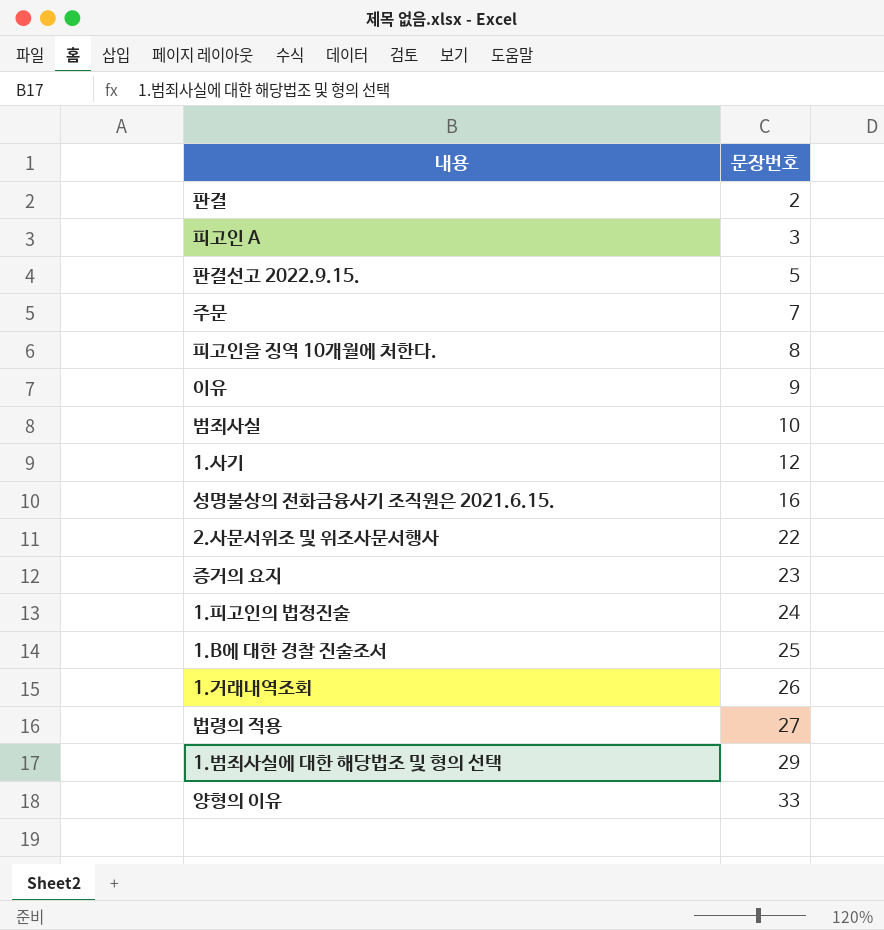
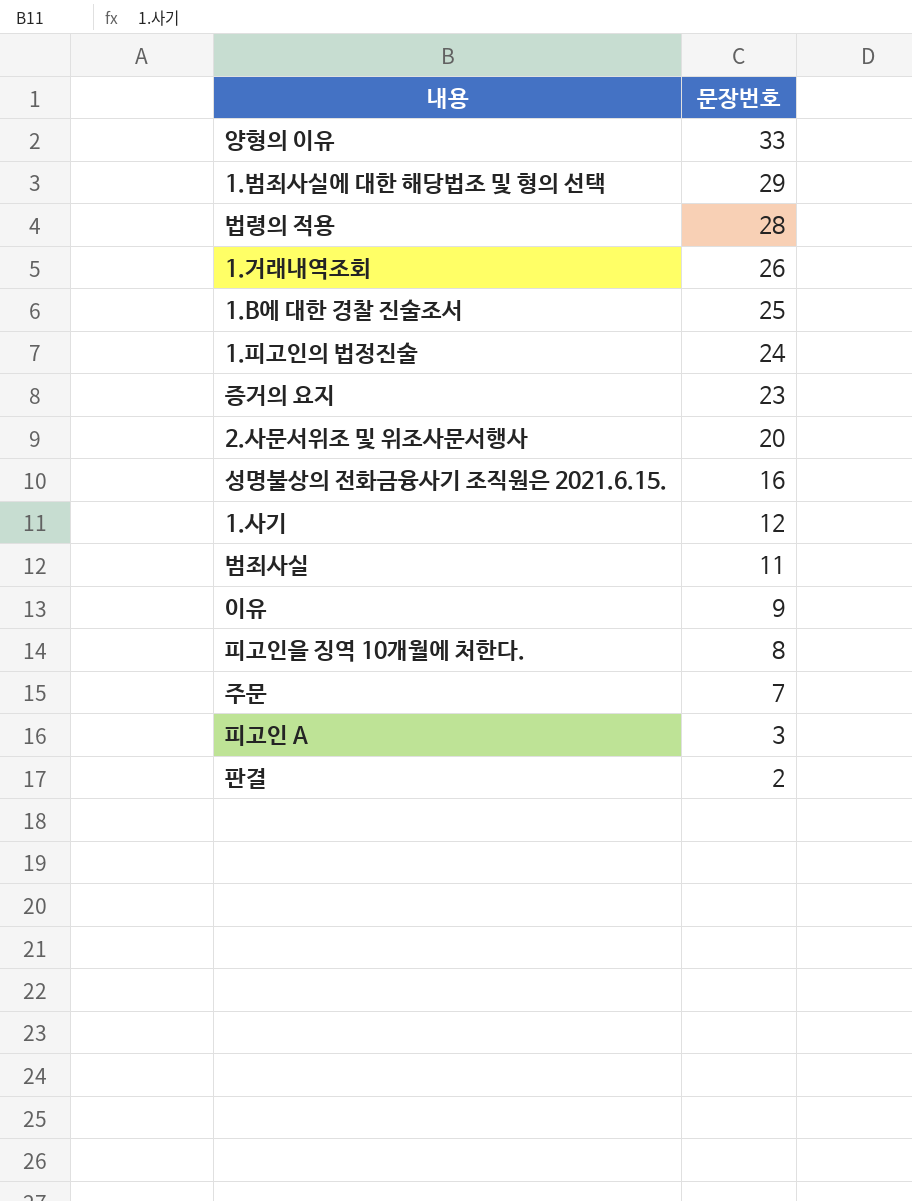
row order: 문장번호 ascending -> 문장번호 descending
row 판결선고 2022.9.15.: 5 -> none
법령의 적용 | 문장번호: 27 -> 28
2.사문서위조 및 위조사문서행사 | 문장번호: 22 -> 20
범죄사실 | 문장번호: 10 -> 11

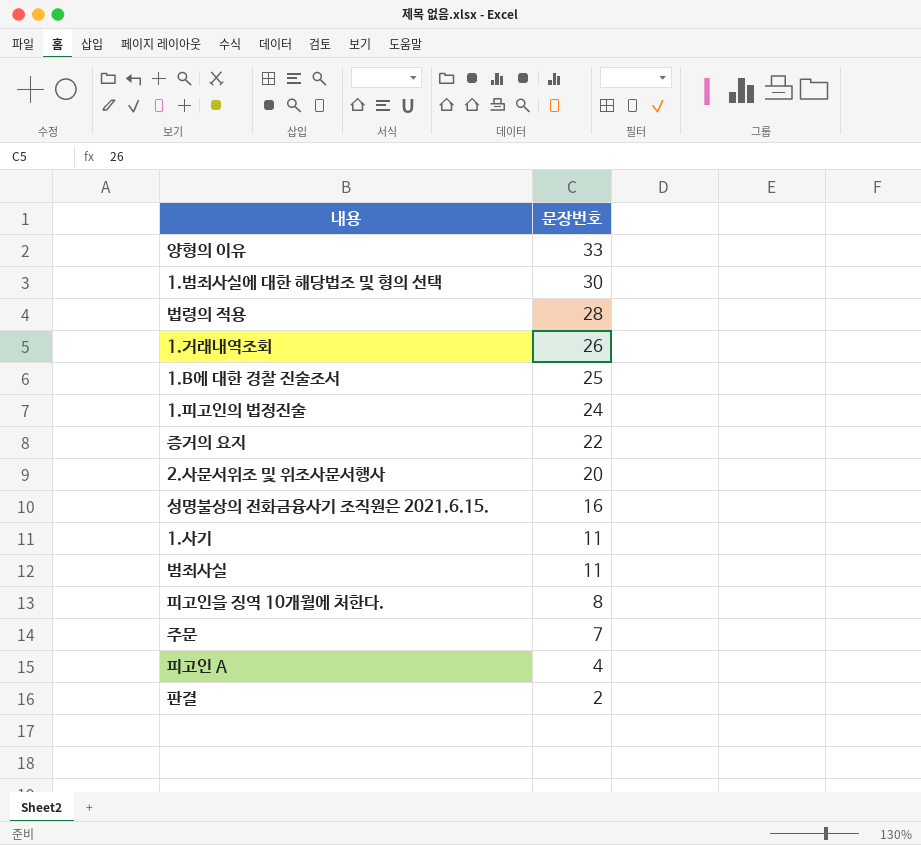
row 이유: 9 -> none
1.범죄사실에 대한 해당법조 및 형의 선택 | 문장번호: 29 -> 30
증거의 요지 | 문장번호: 23 -> 22
1.사기 | 문장번호: 12 -> 11
피고인 A | 문장번호: 3 -> 4

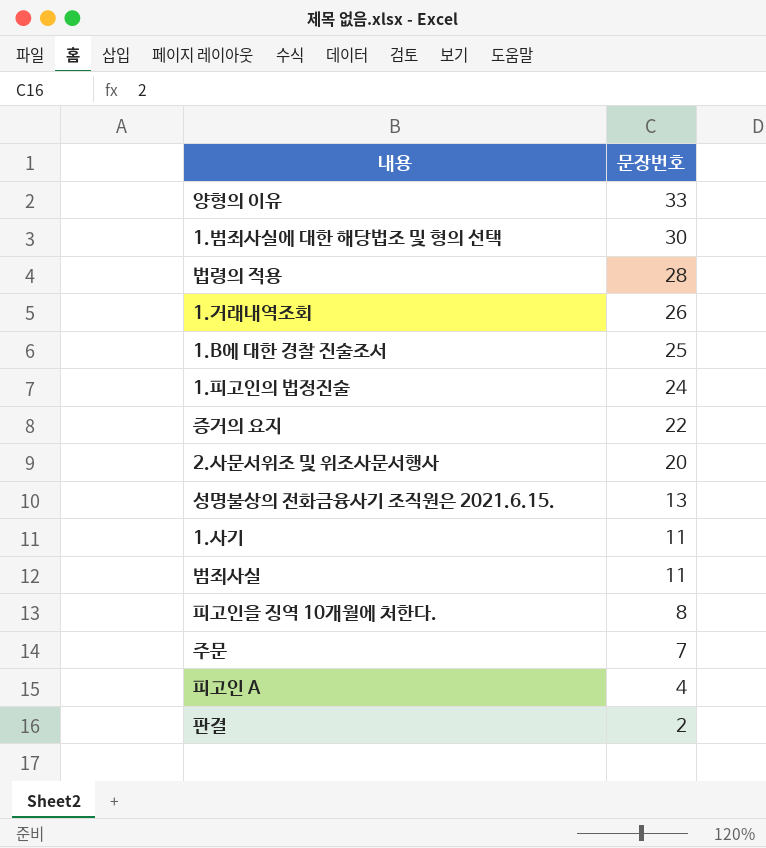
성명불상의 전화금융사기 조직원은 2021.6.15. | 문장번호: 16 -> 13

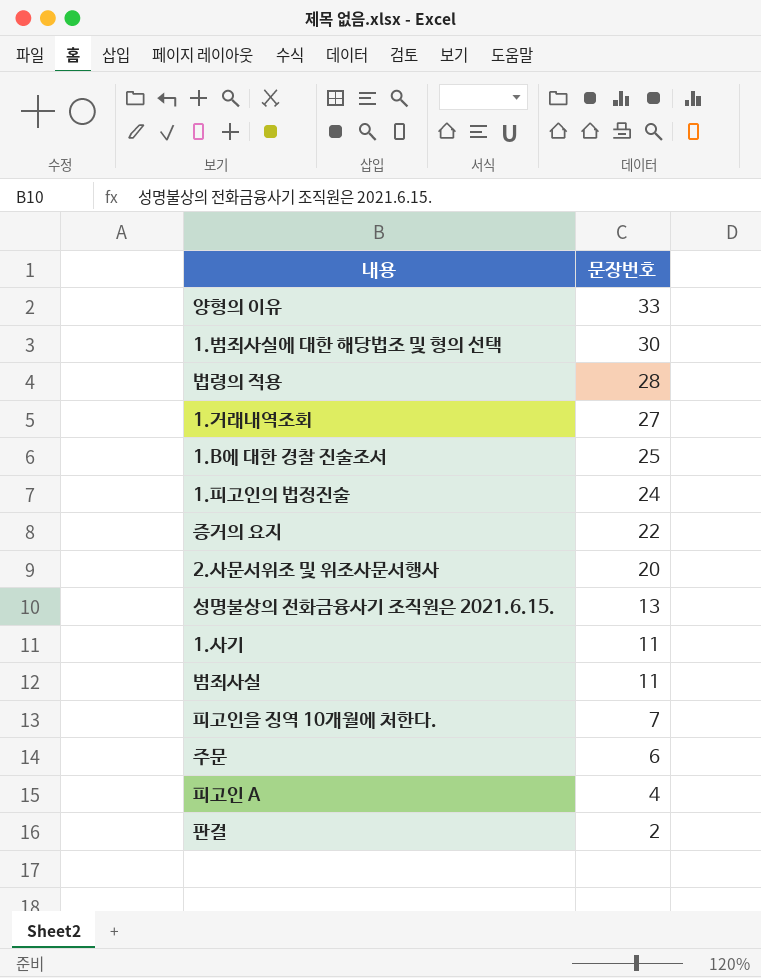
1.거래내역조회 | 문장번호: 26 -> 27
피고인을 징역 10개월에 처한다. | 문장번호: 8 -> 7
주문 | 문장번호: 7 -> 6

